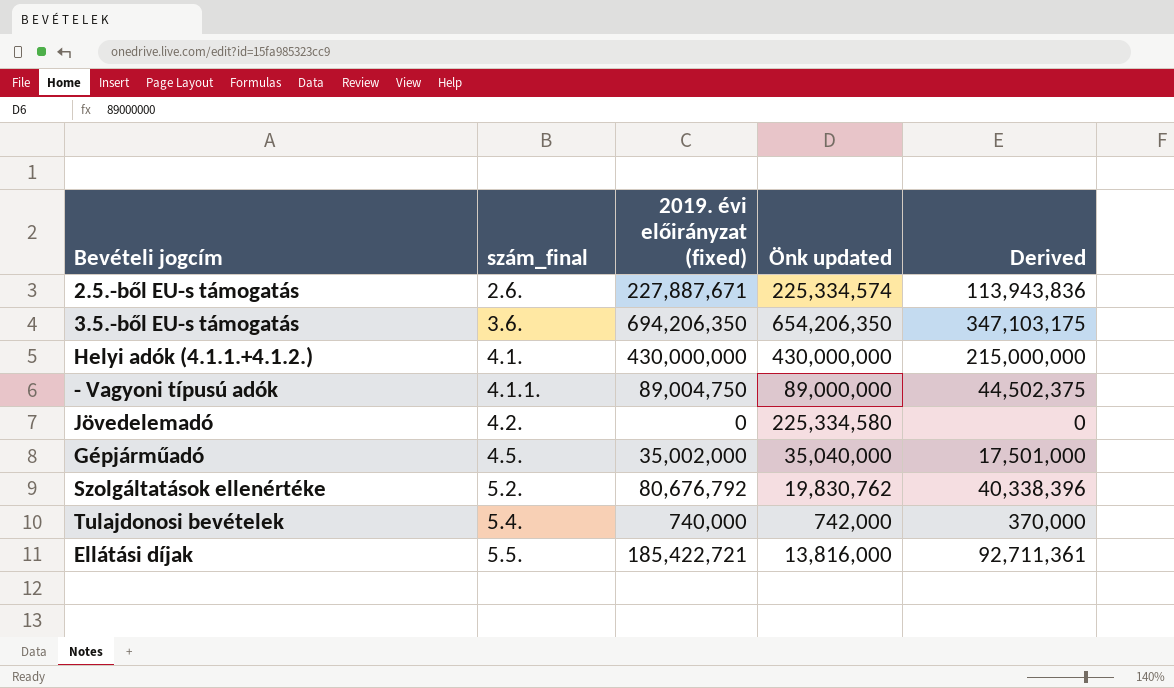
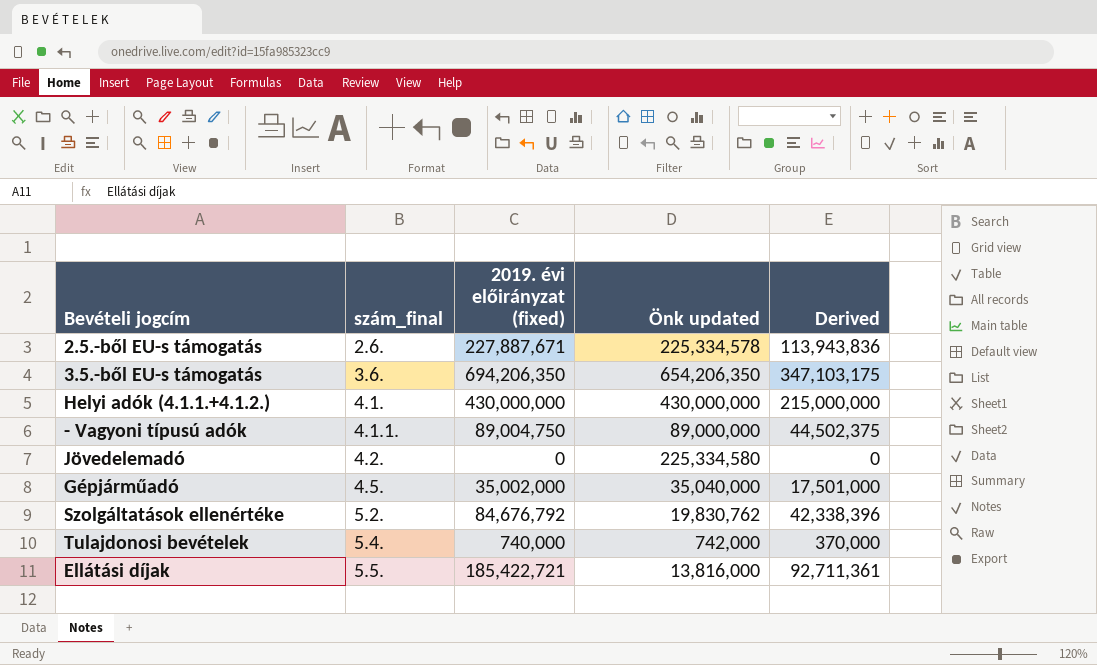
2.5.-ből EU-s támogatás | Önk updated: 225,334,574 -> 225,334,578
Szolgáltatások ellenértéke | 2019. évi előirányzat (fixed): 80,676,792 -> 84,676,792
Szolgáltatások ellenértéke | Derived: 40,338,396 -> 42,338,396

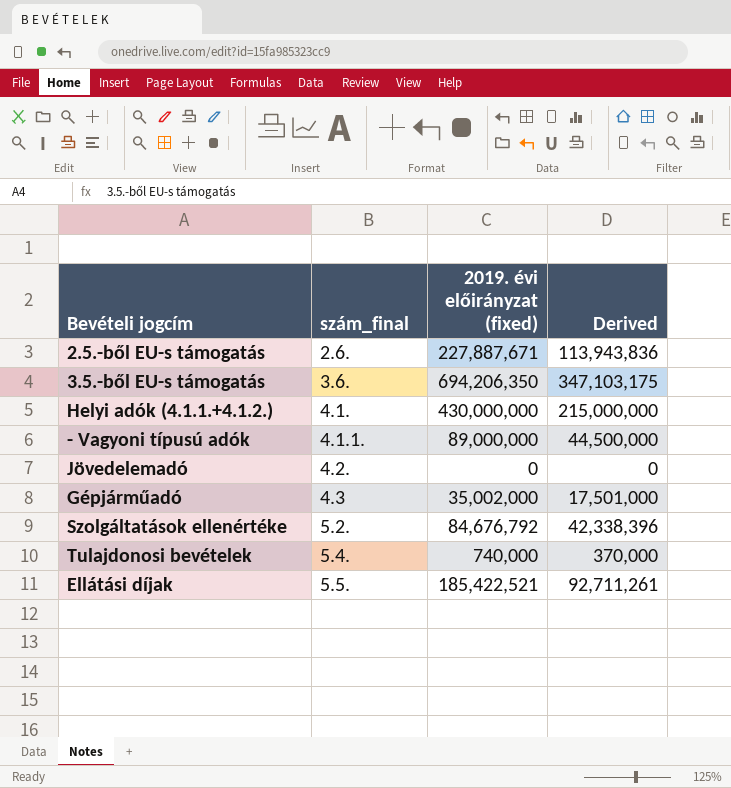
column Önk updated | position: 4 -> none
- Vagyoni típusú adók | 2019. évi előirányzat (fixed): 89,004,750 -> 89,000,000
- Vagyoni típusú adók | Derived: 44,502,375 -> 44,500,000
Gépjárműadó | szám_final: 4.5. -> 4.3
Ellátási díjak | 2019. évi előirányzat (fixed): 185,422,721 -> 185,422,521
Ellátási díjak | Derived: 92,711,361 -> 92,711,261

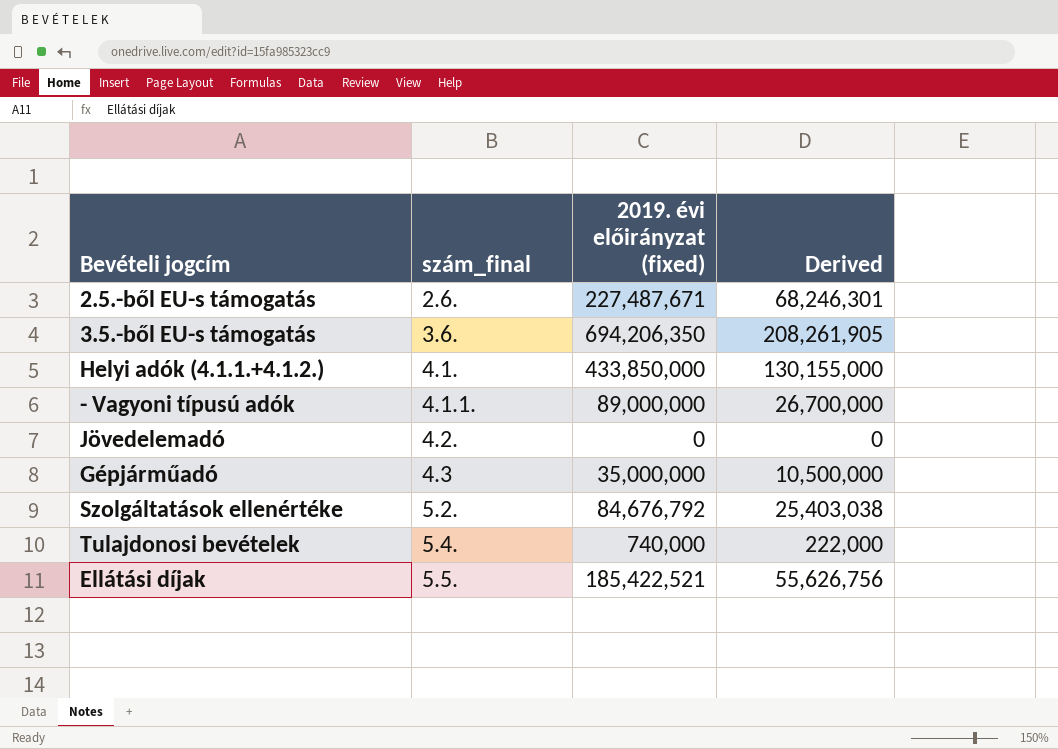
column Derived | formula: [2019. évi előirányzat (fixed)] * 0.5 -> [2019. évi előirányzat (fixed)] * 0.3
2.5.-ből EU-s támogatás | 2019. évi előirányzat (fixed): 227,887,671 -> 227,487,671
Helyi adók (4.1.1.+4.1.2.) | 2019. évi előirányzat (fixed): 430,000,000 -> 433,850,000
Gépjárműadó | 2019. évi előirányzat (fixed): 35,002,000 -> 35,000,000

